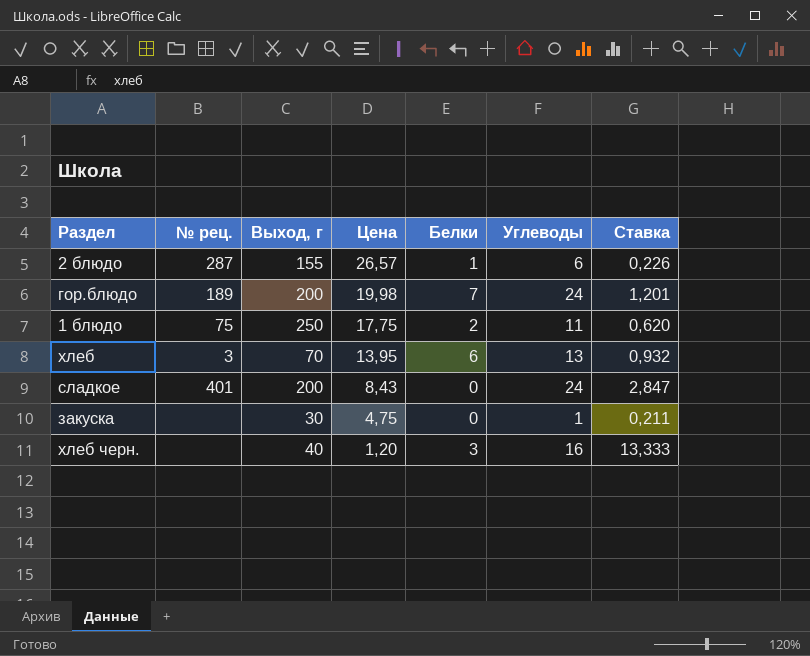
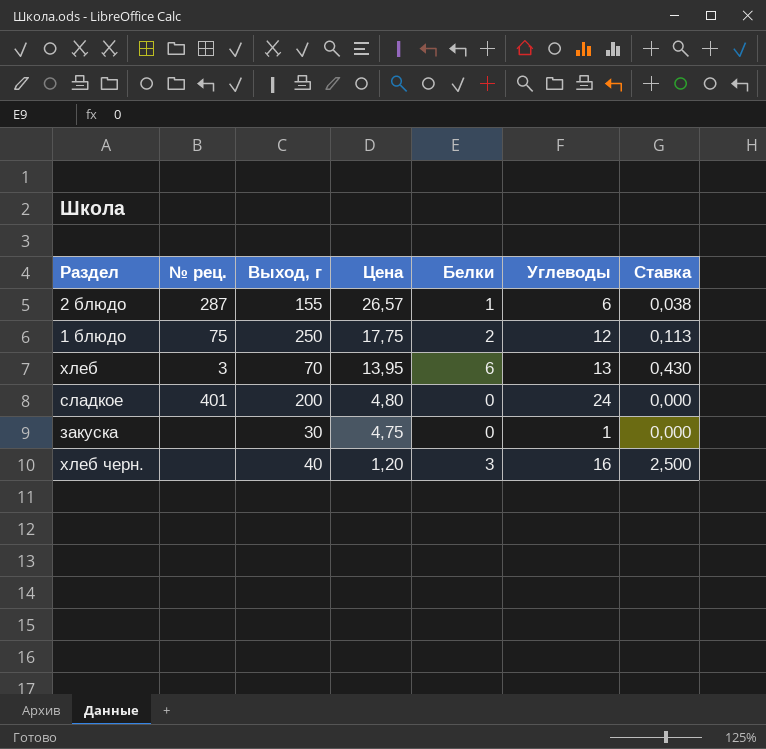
column Ставка | formula: [Углеводы] / [Цена] -> [Белки] / [Цена]
row гор.блюдо: 189 | 200 | 19,98 | 7 | 24 | 1,201 -> none
1 блюдо | Углеводы: 11 -> 12
сладкое | Цена: 8,43 -> 4,80

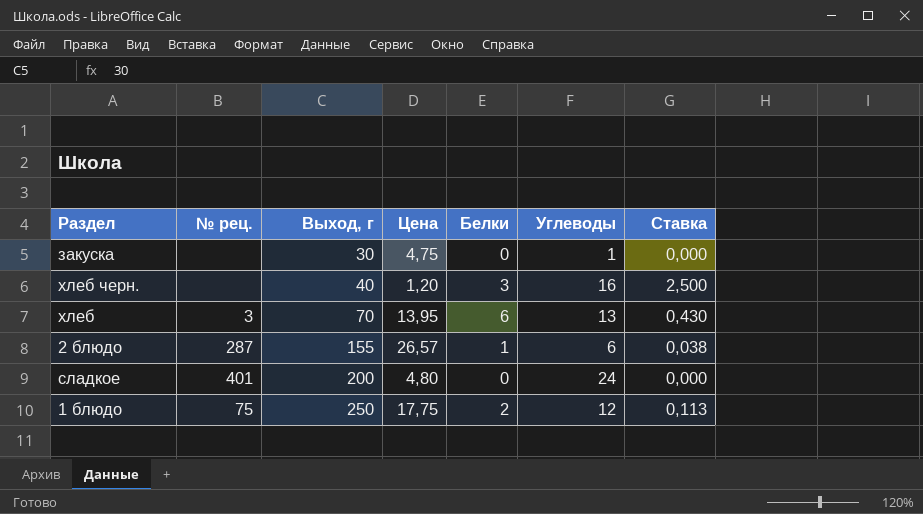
row order: Цена descending -> Выход, г ascending

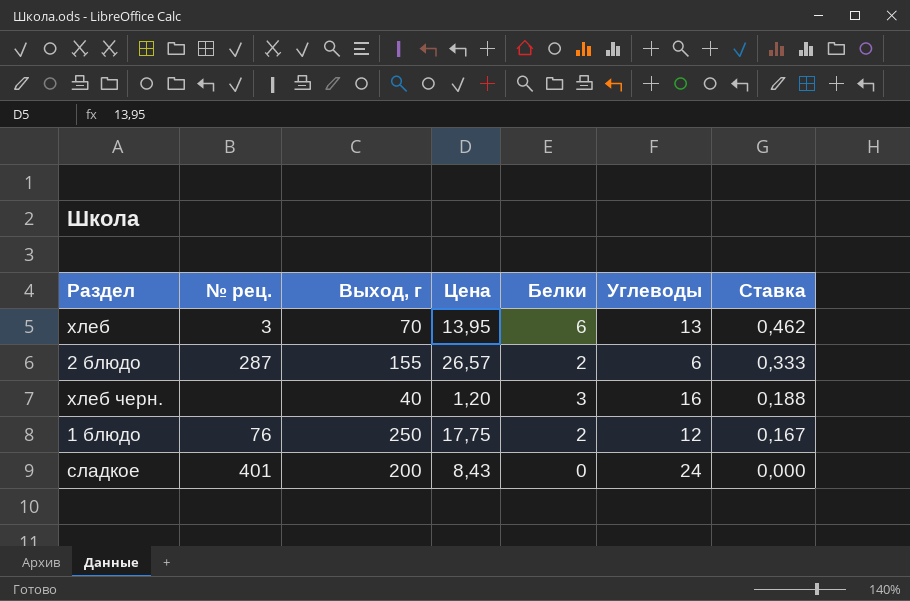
row order: Выход, г ascending -> Ставка descending
column Ставка | formula: [Белки] / [Цена] -> [Белки] / [Углеводы]
row закуска: none | 30 | 4,75 | 0 | 1 | 0,000 -> none
2 блюдо | Белки: 1 -> 2
1 блюдо | № рец.: 75 -> 76
сладкое | Цена: 4,80 -> 8,43

